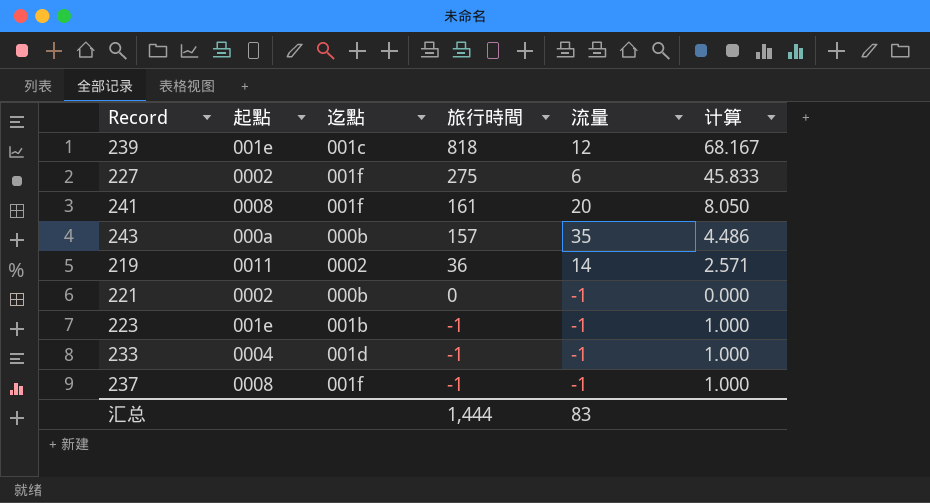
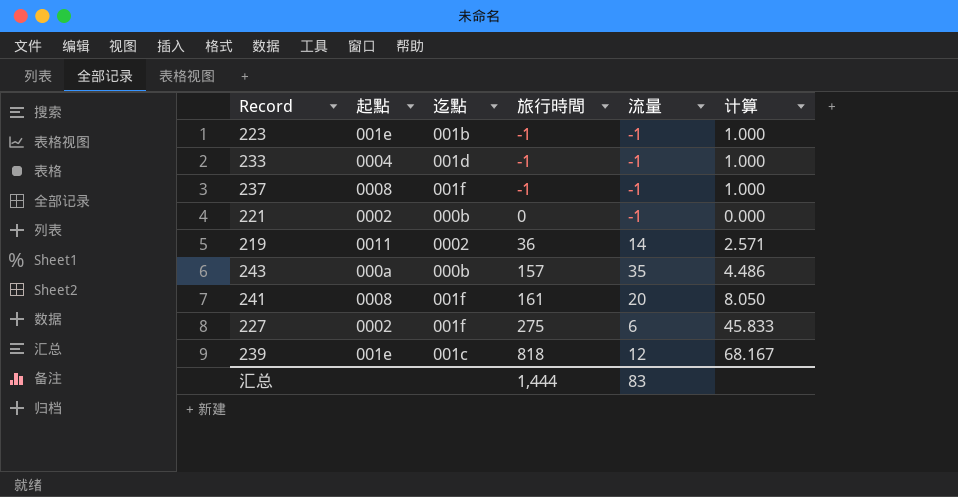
row order: 旅行時間 descending -> 旅行時間 ascending

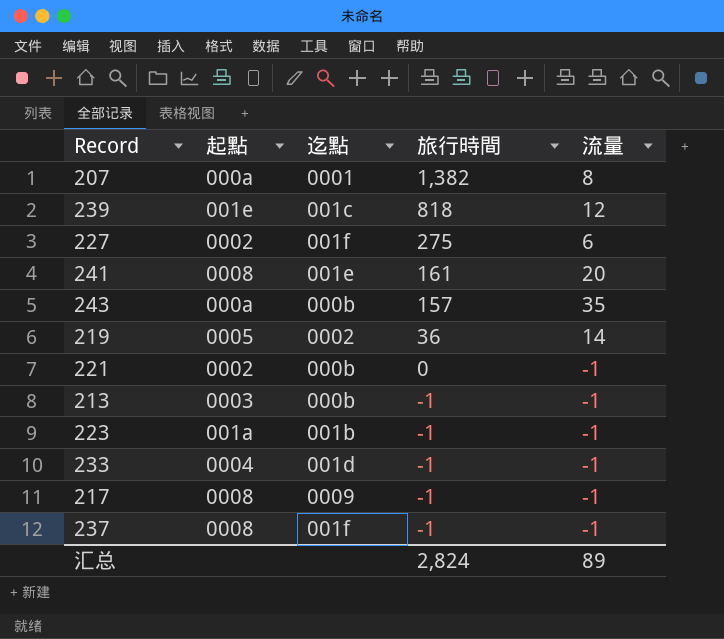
row order: 旅行時間 ascending -> 旅行時間 descending
column 计算 | formula: [旅行時間] / [流量] -> none
row 207: none -> 000a | 0001 | 1,382 | 8
241 | 迄點: 001f -> 001e
219 | 起點: 0011 -> 0005
row 213: none -> 0003 | 000b | -1 | -1
223 | 起點: 001e -> 001a
row 217: none -> 0008 | 0009 | -1 | -1
汇总 | 旅行時間: 1,444 -> 2,824
汇总 | 流量: 83 -> 89

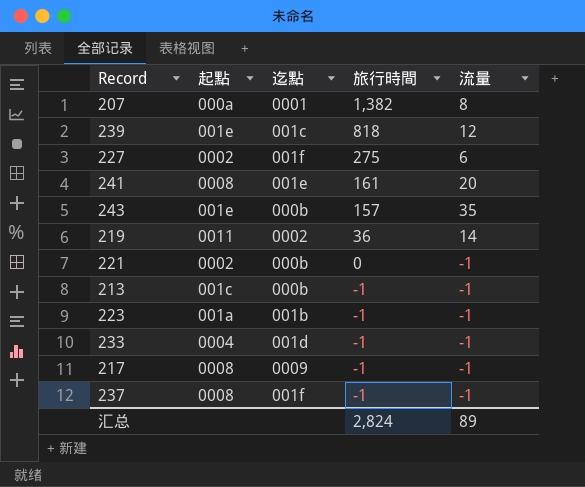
243 | 起點: 000a -> 001e
219 | 起點: 0005 -> 0011
213 | 起點: 0003 -> 001c

